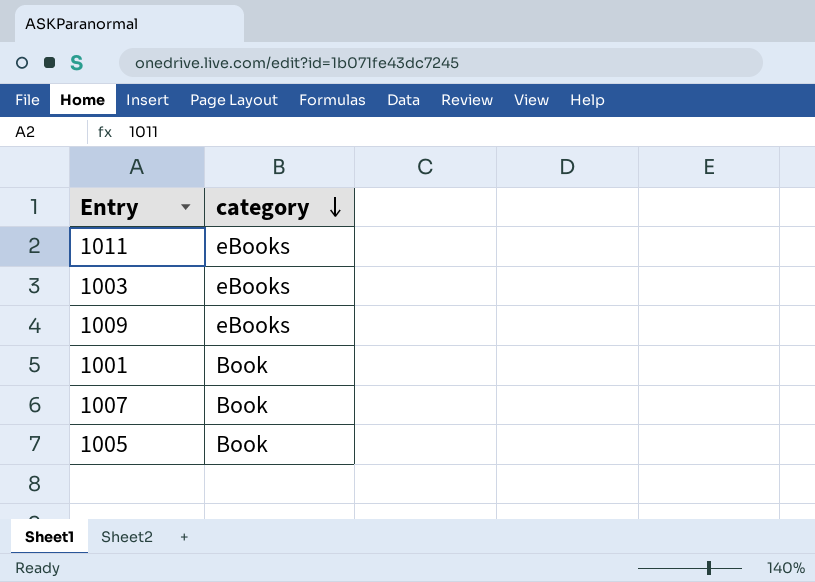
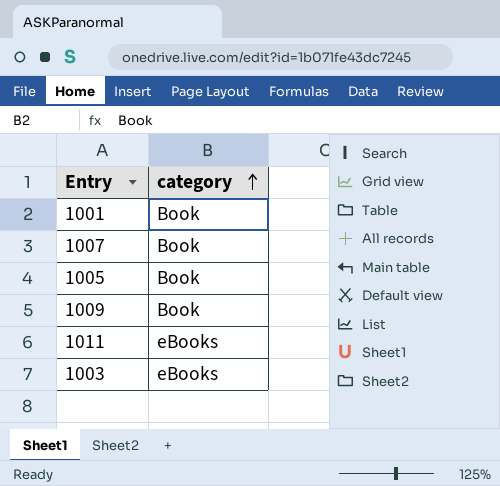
row order: category descending -> category ascending
1009 | category: eBooks -> Book

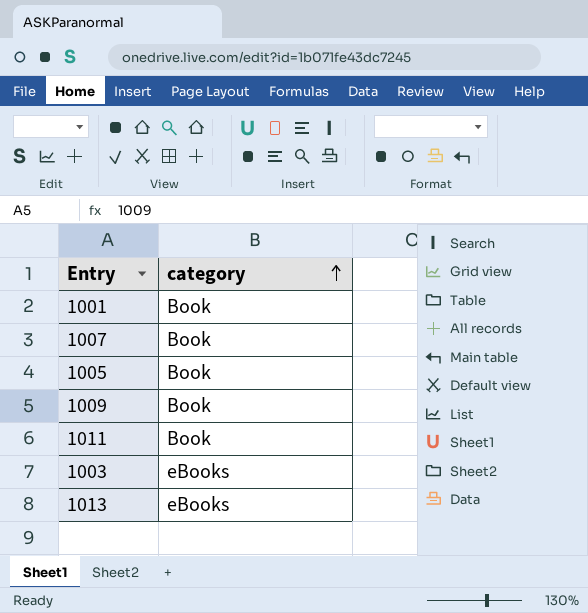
1011 | category: eBooks -> Book
row 1013: none -> eBooks

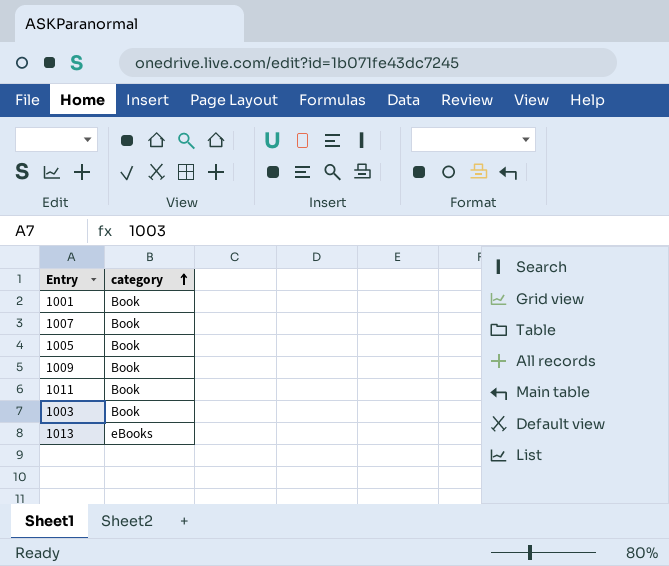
1003 | category: eBooks -> Book

